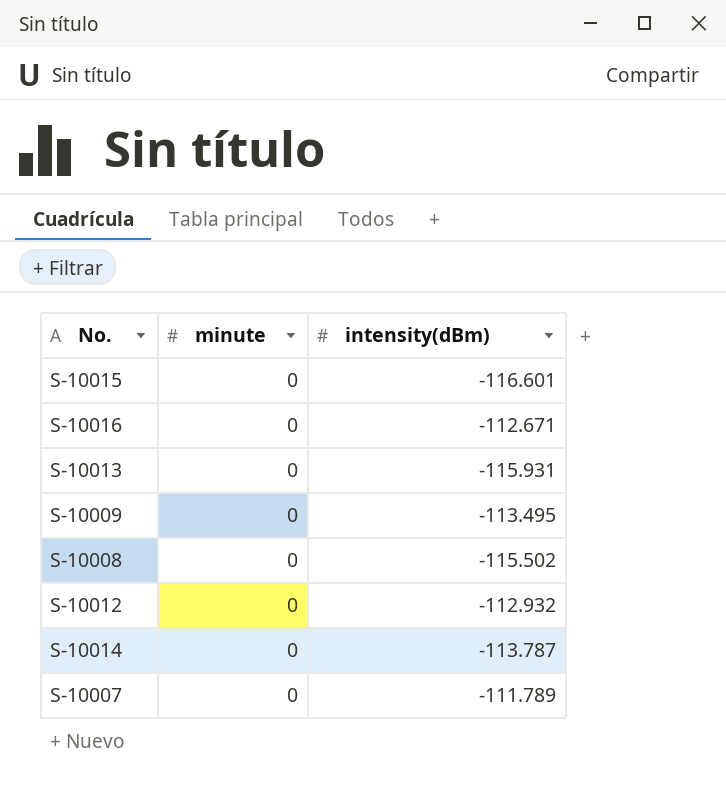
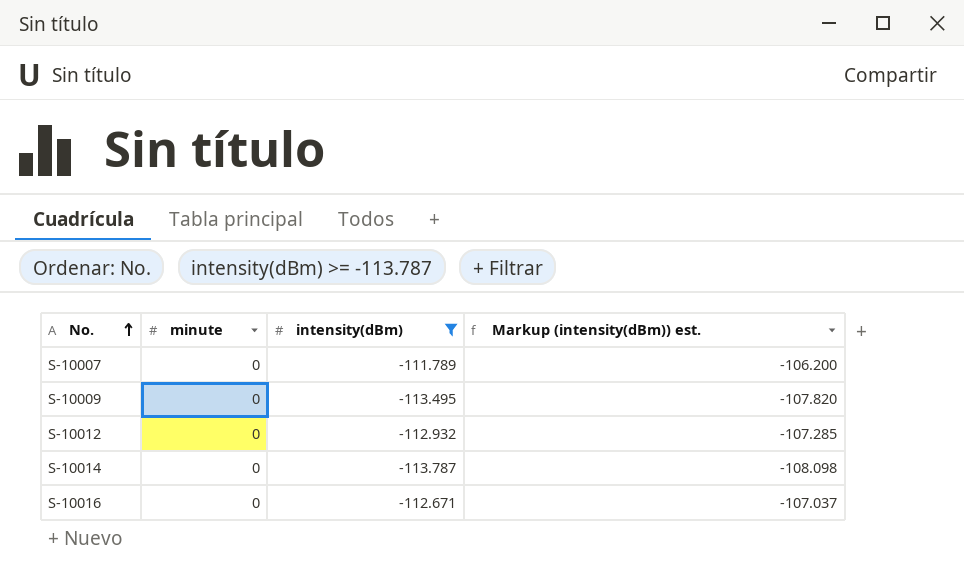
filter: none -> intensity(dBm) >= -113.787
row order: none -> No. ascending
column Markup (intensity(dBm)) est. | formula: none -> [intensity(dBm)] * 0.95

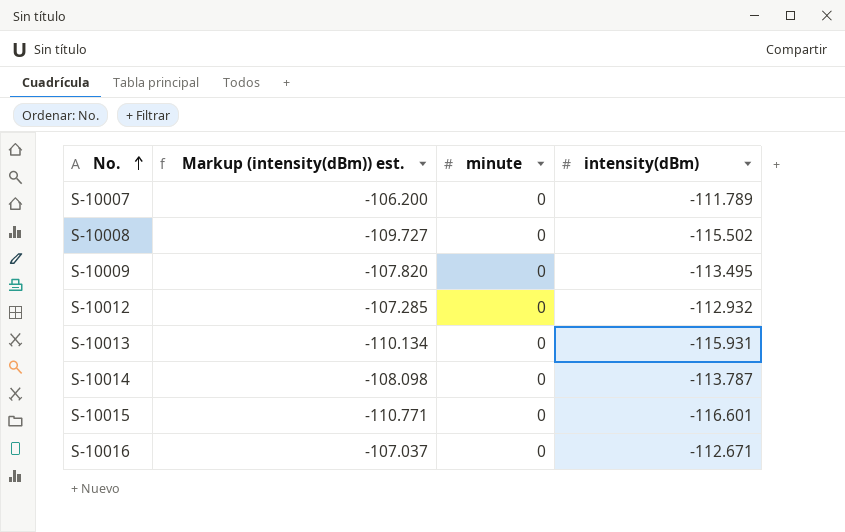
filter: intensity(dBm) >= -113.787 -> none
column Markup (intensity(dBm)) est. | position: 4 -> 2

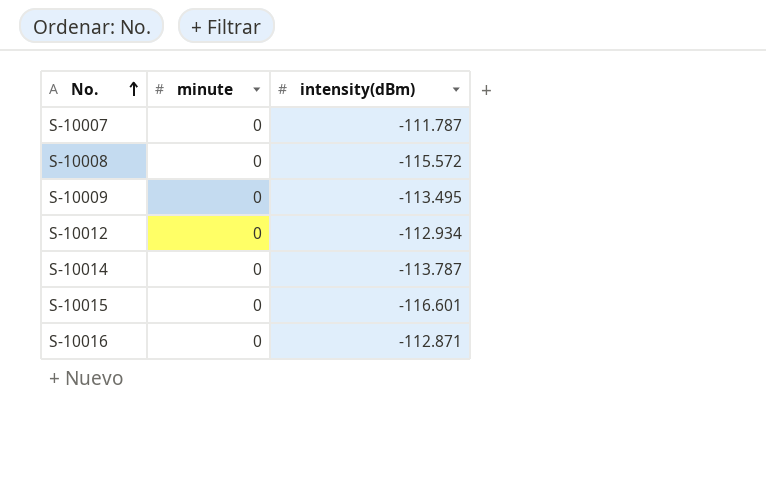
column Markup (intensity(dBm)) est. | formula: [intensity(dBm)] * 0.95 -> none
row S-10013: -110.134 | 0 | -115.931 -> none
S-10007 | intensity(dBm): -111.789 -> -111.787
S-10008 | intensity(dBm): -115.502 -> -115.572
S-10012 | intensity(dBm): -112.932 -> -112.934
S-10016 | intensity(dBm): -112.671 -> -112.871

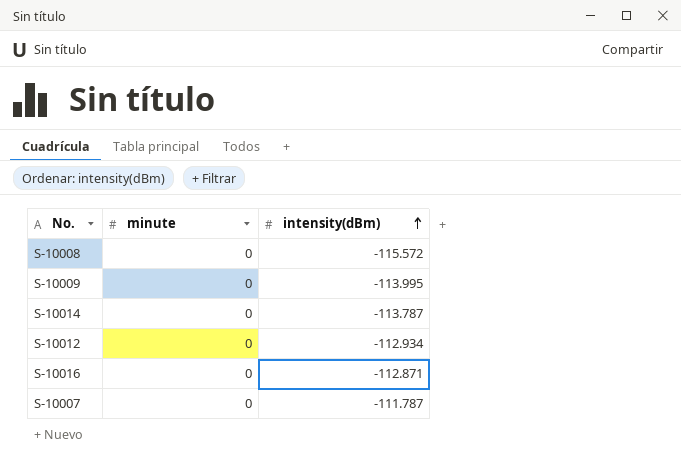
row order: No. ascending -> intensity(dBm) ascending
row S-10015: 0 | -116.601 -> none
S-10009 | intensity(dBm): -113.495 -> -113.995

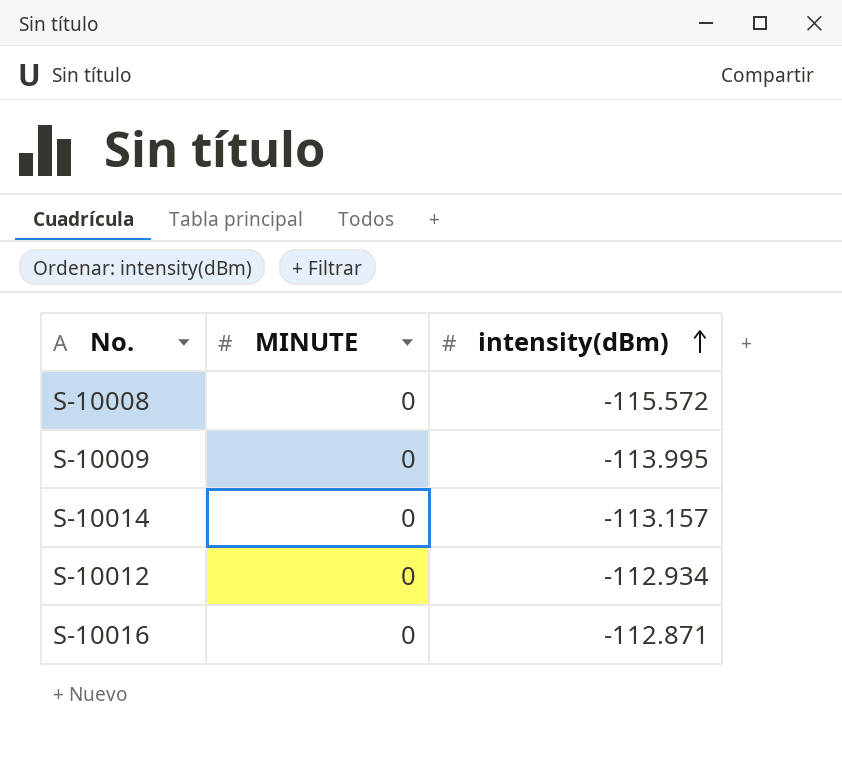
column name: minute -> MINUTE
row S-10007: 0 | -111.787 -> none
S-10014 | intensity(dBm): -113.787 -> -113.157

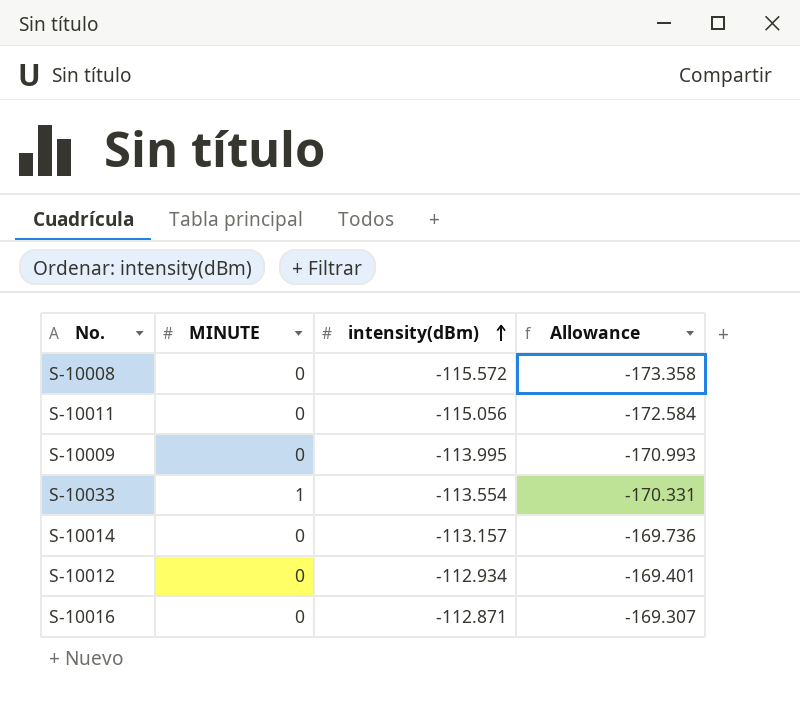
column Allowance | formula: none -> [intensity(dBm)] * 1.5
row S-10011: none -> 0 | -115.056 | -172.584
row S-10033: none -> 1 | -113.554 | -170.331

